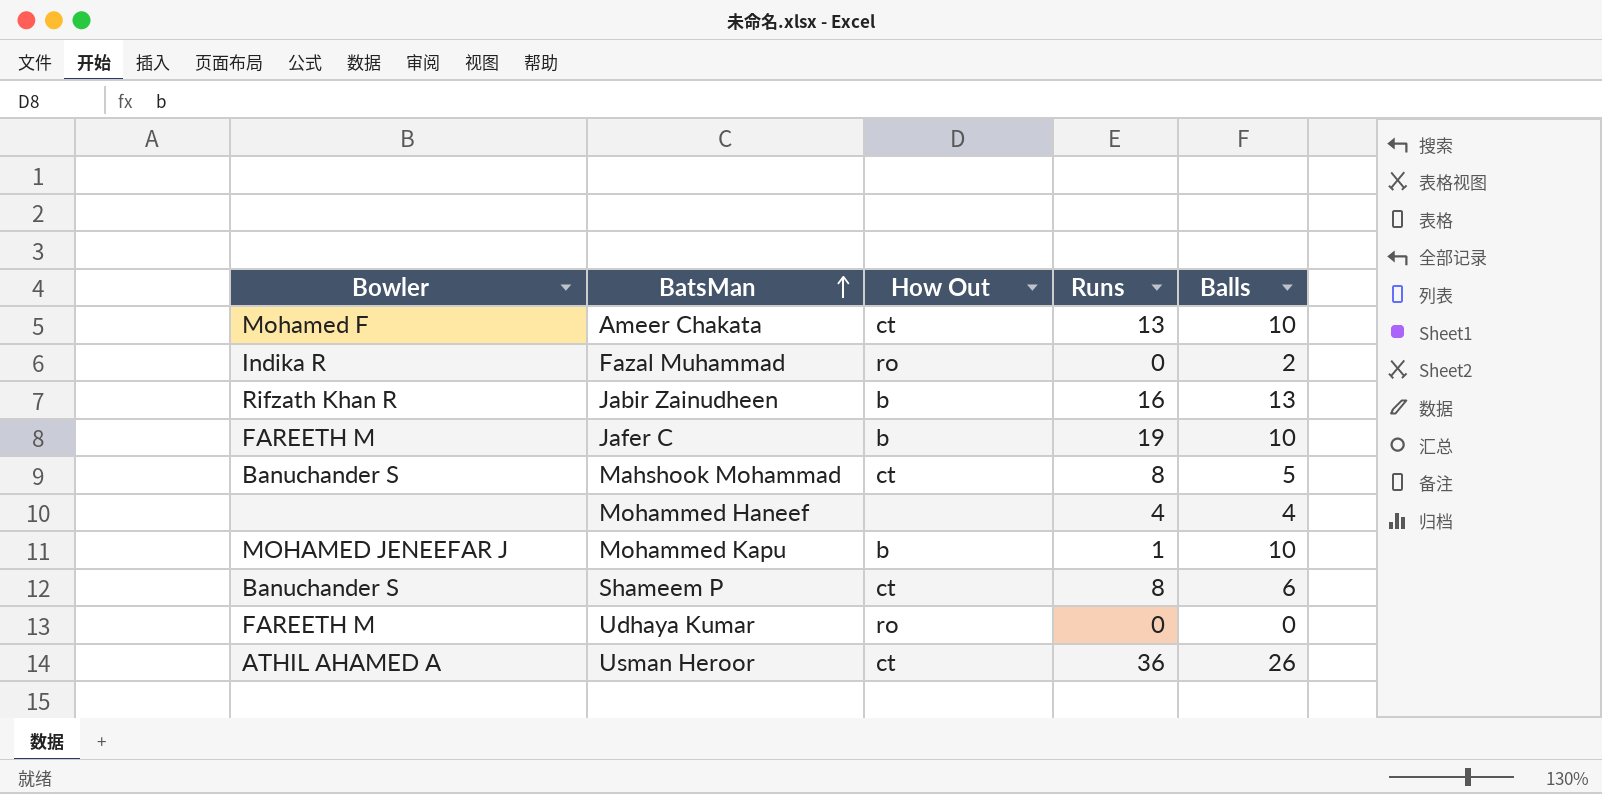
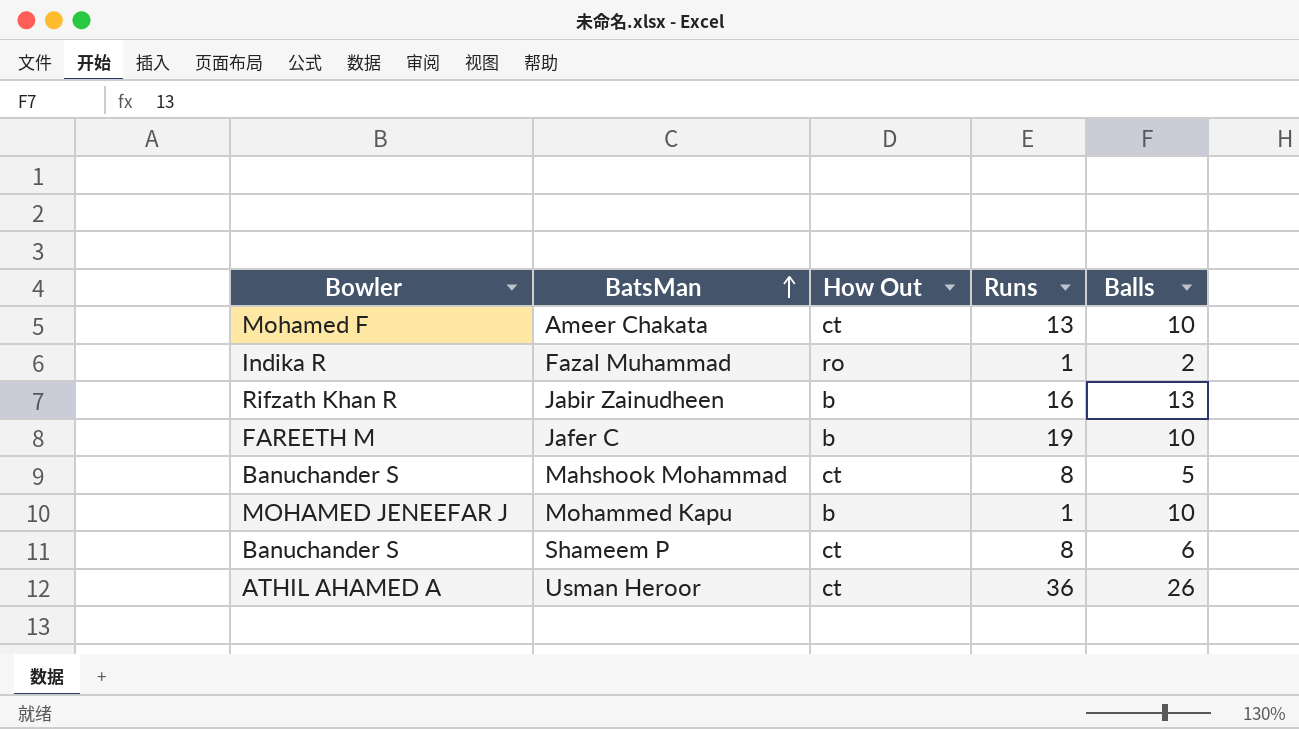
row Mohammed Haneef: none | none | 4 | 4 -> none
row Udhaya Kumar: FAREETH M | ro | 0 | 0 -> none
Fazal Muhammad | Runs: 0 -> 1

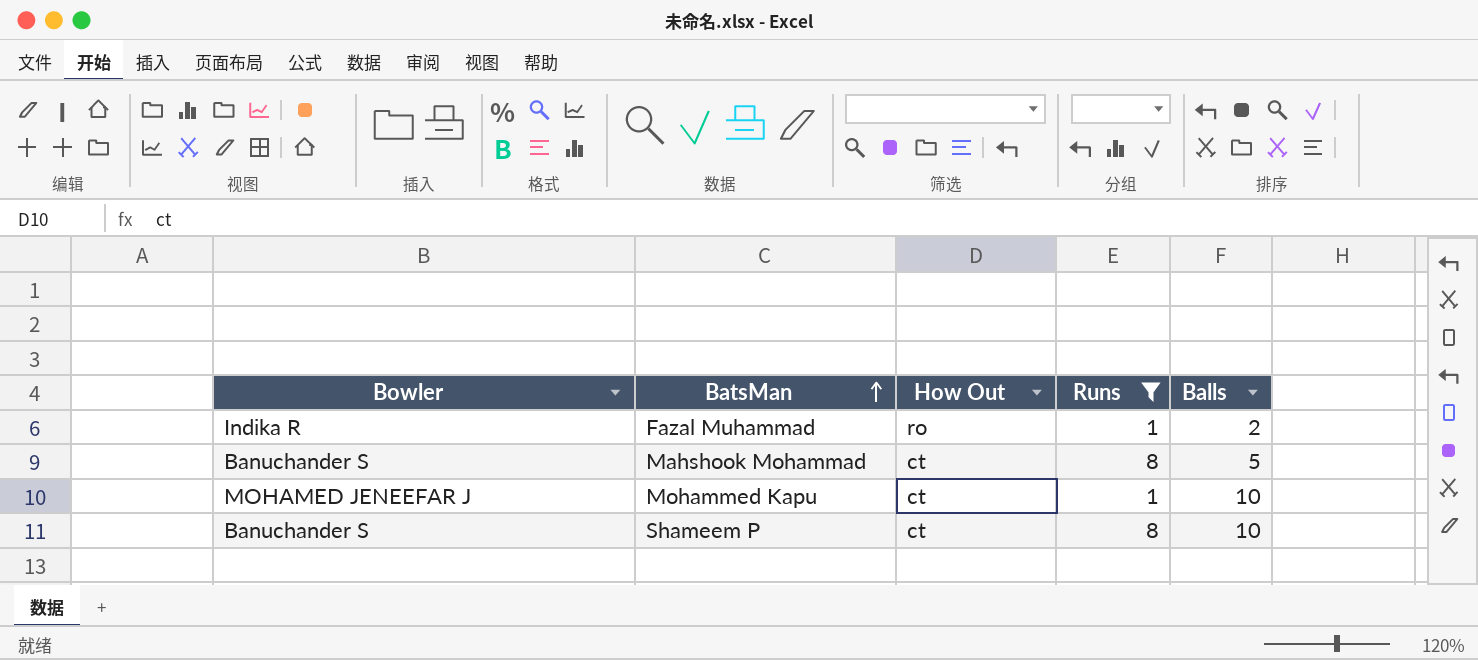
filter: none -> Runs <= 8
Mohammed Kapu | How Out: b -> ct
Shameem P | Balls: 6 -> 10

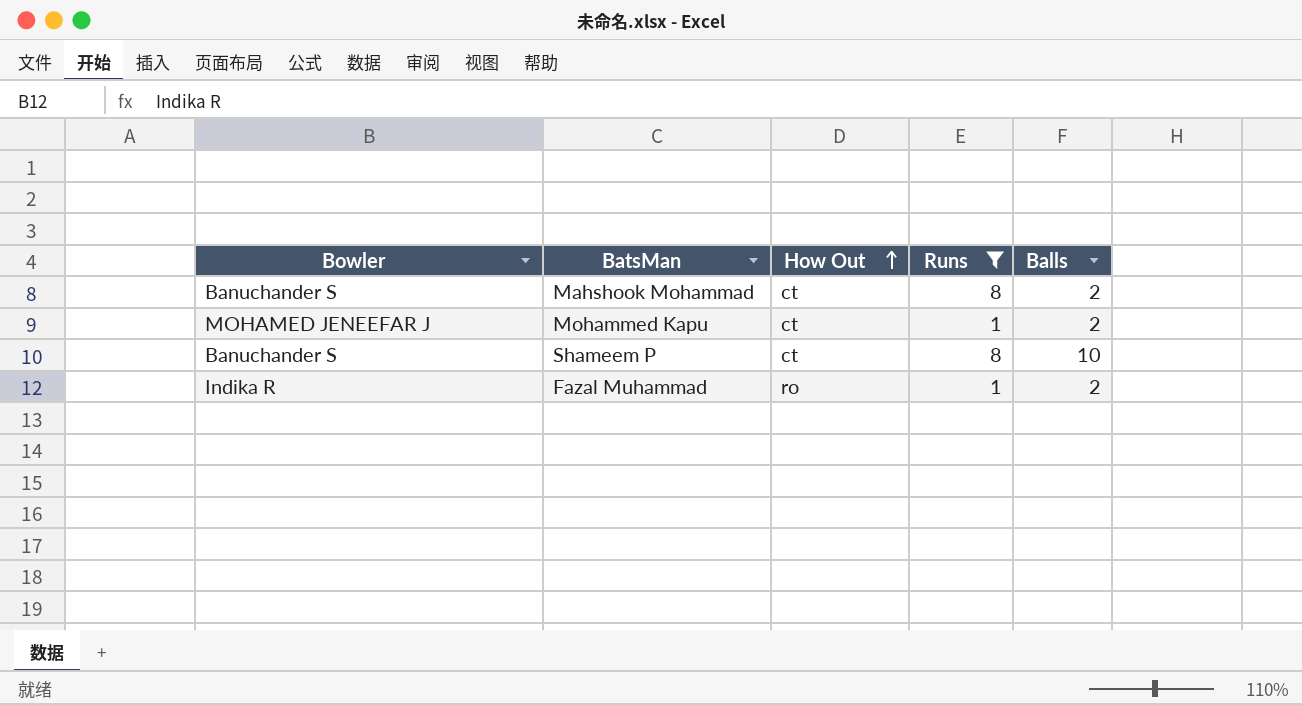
row order: BatsMan ascending -> How Out ascending
Mahshook Mohammad | Balls: 5 -> 2
Mohammed Kapu | Balls: 10 -> 2

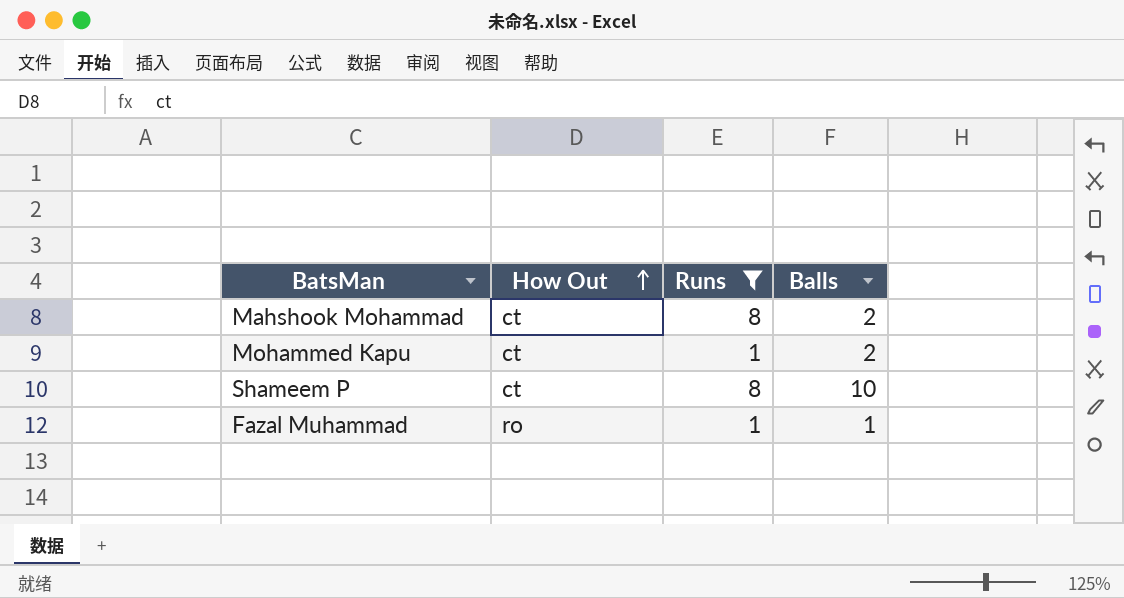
column Bowler | position: 1 -> none
Fazal Muhammad | Balls: 2 -> 1

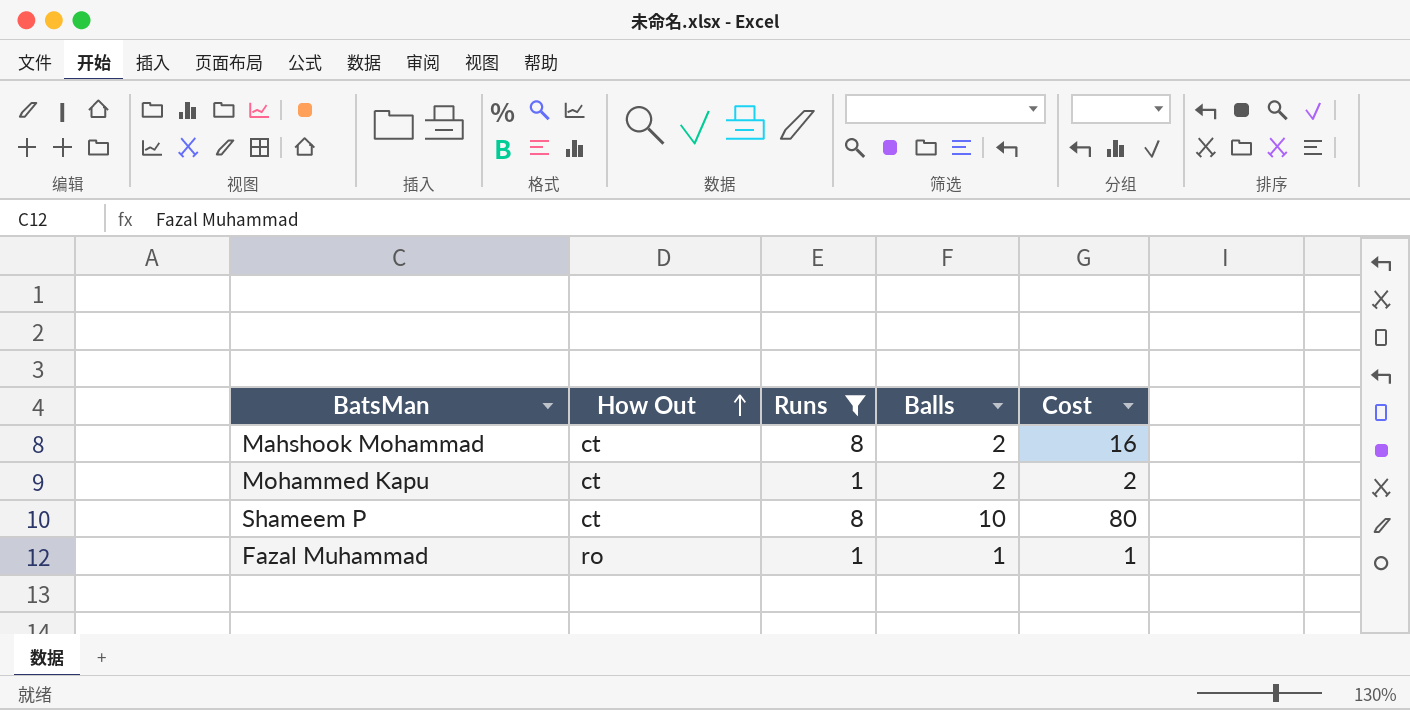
column Cost | formula: none -> [Runs] * [Balls]

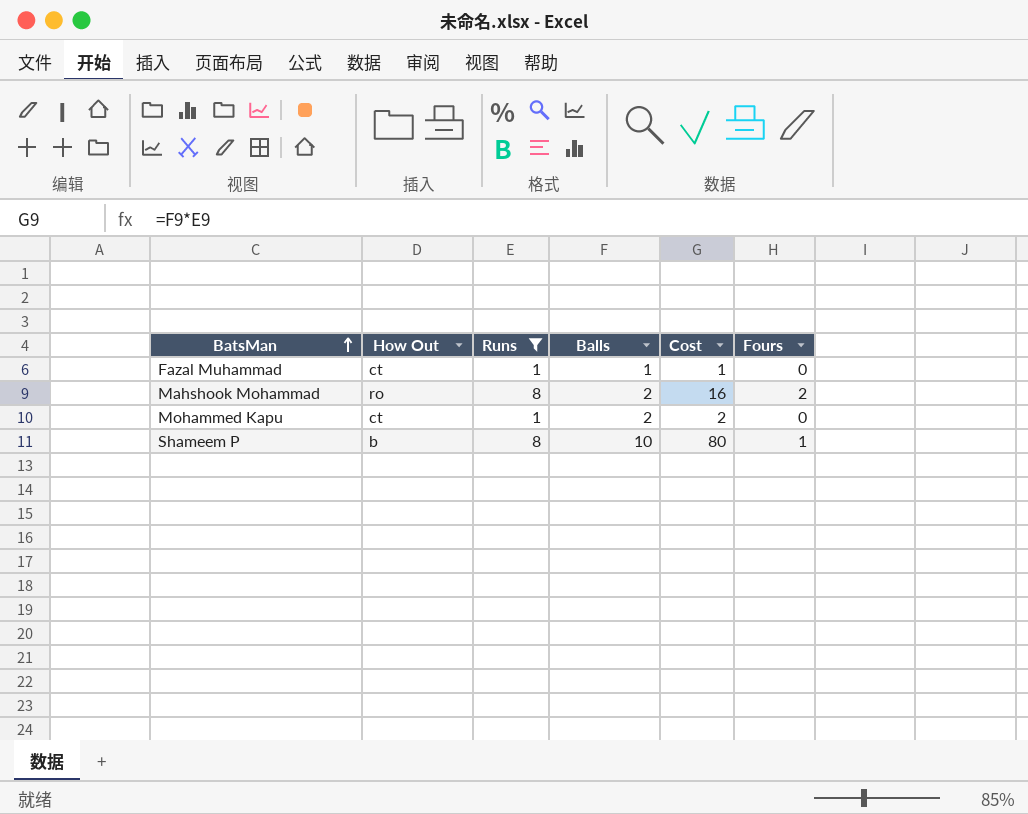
row order: How Out ascending -> BatsMan ascending
column Fours | position: none -> 6
Fazal Muhammad | How Out: ro -> ct
Mahshook Mohammad | How Out: ct -> ro
Shameem P | How Out: ct -> b

